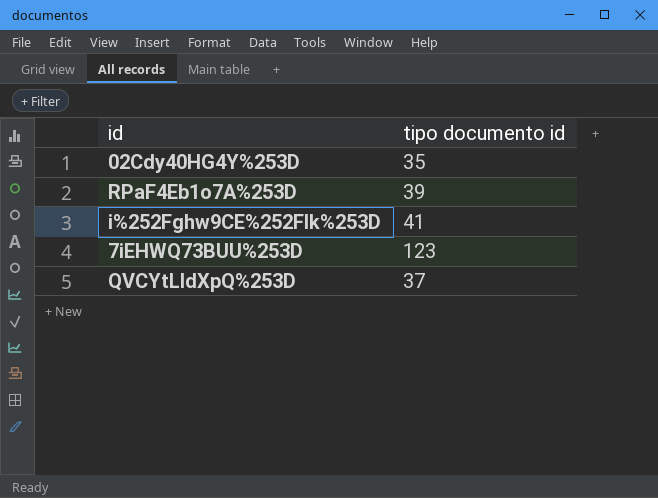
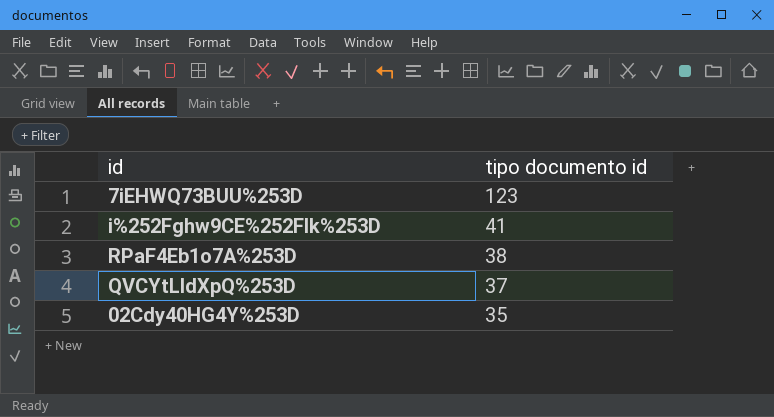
row order: none -> tipo documento id descending
RPaF4Eb1o7A%253D | tipo documento id: 39 -> 38

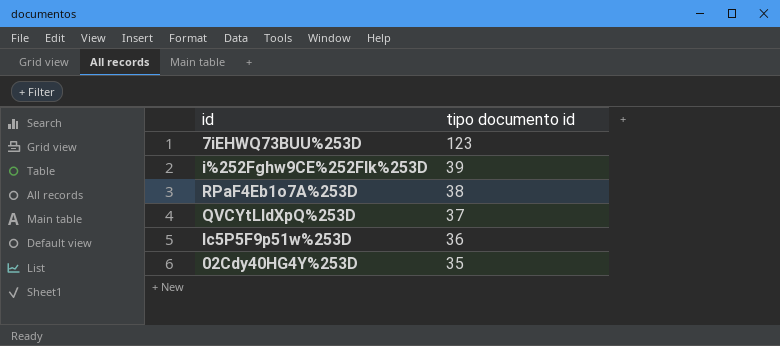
i%252Fghw9CE%252Flk%253D | tipo documento id: 41 -> 39
row lc5P5F9p51w%253D: none -> 36

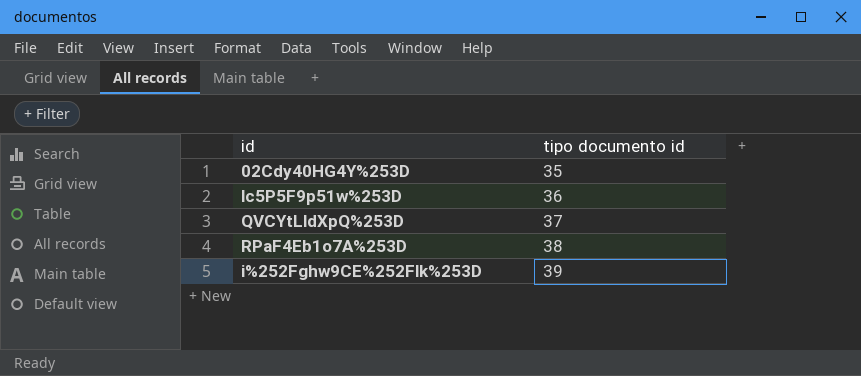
row order: tipo documento id descending -> tipo documento id ascending
row 7iEHWQ73BUU%253D: 123 -> none

